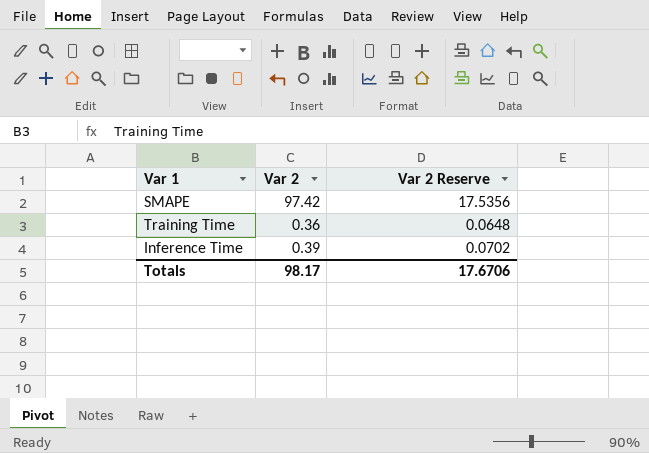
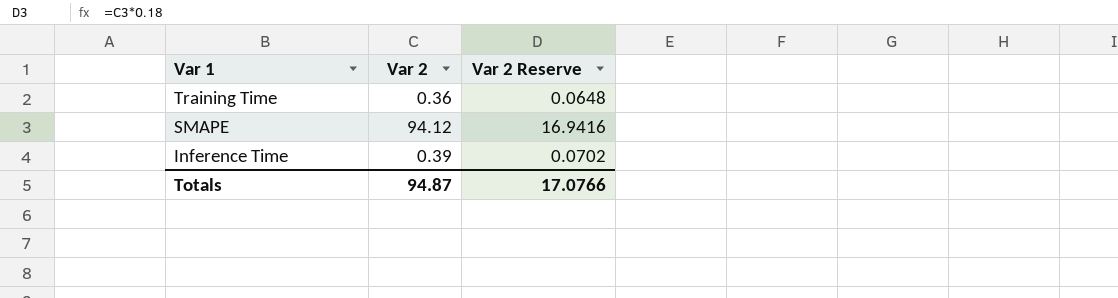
row order: none -> Var 1 descending
SMAPE | Var 2: 97.42 -> 94.12
SMAPE | Var 2 Reserve: 17.5356 -> 16.9416
Totals | Var 2: 98.17 -> 94.87
Totals | Var 2 Reserve: 17.6706 -> 17.0766

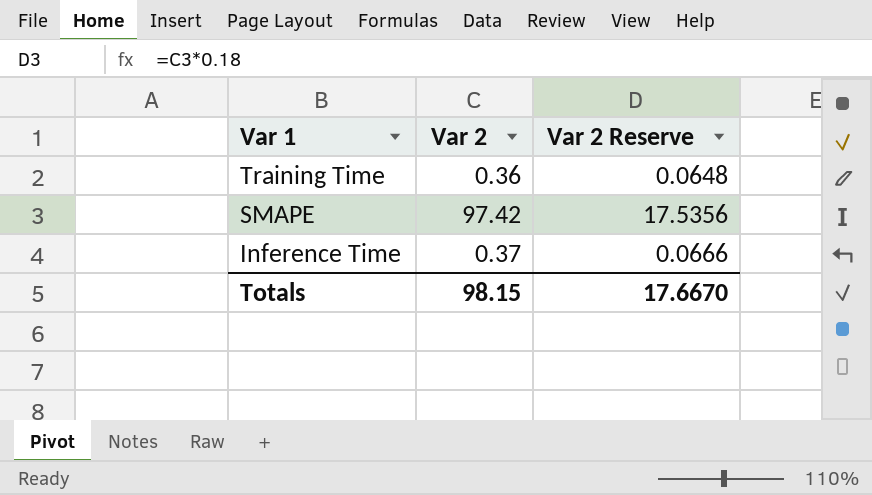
SMAPE | Var 2: 94.12 -> 97.42
SMAPE | Var 2 Reserve: 16.9416 -> 17.5356
Inference Time | Var 2: 0.39 -> 0.37
Inference Time | Var 2 Reserve: 0.0702 -> 0.0666
Totals | Var 2: 94.87 -> 98.15
Totals | Var 2 Reserve: 17.0766 -> 17.6670

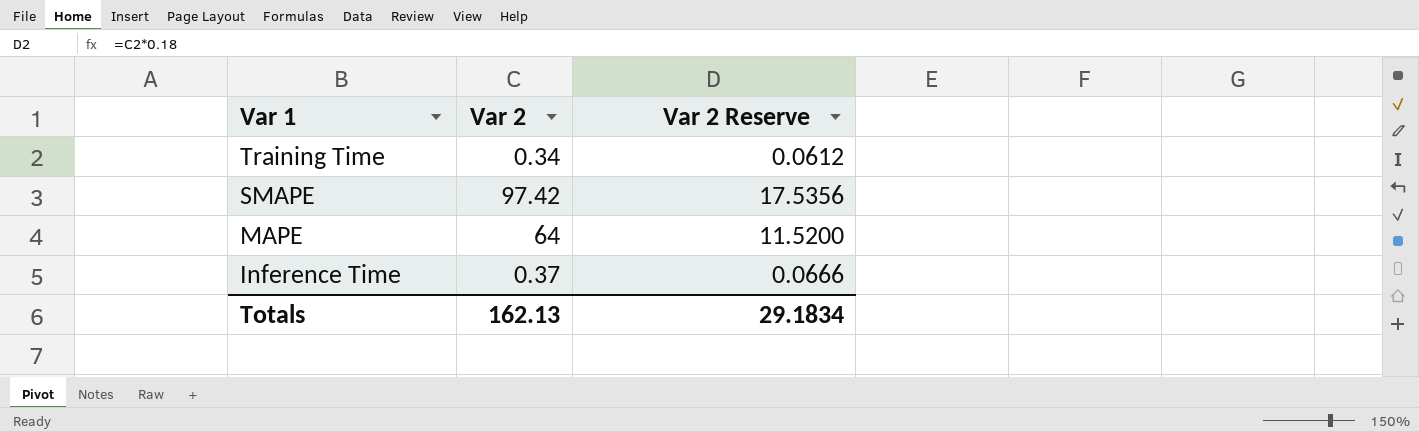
Training Time | Var 2: 0.36 -> 0.34
Training Time | Var 2 Reserve: 0.0648 -> 0.0612
row MAPE: none -> 64 | 11.5200
Totals | Var 2: 98.15 -> 162.13
Totals | Var 2 Reserve: 17.6670 -> 29.1834

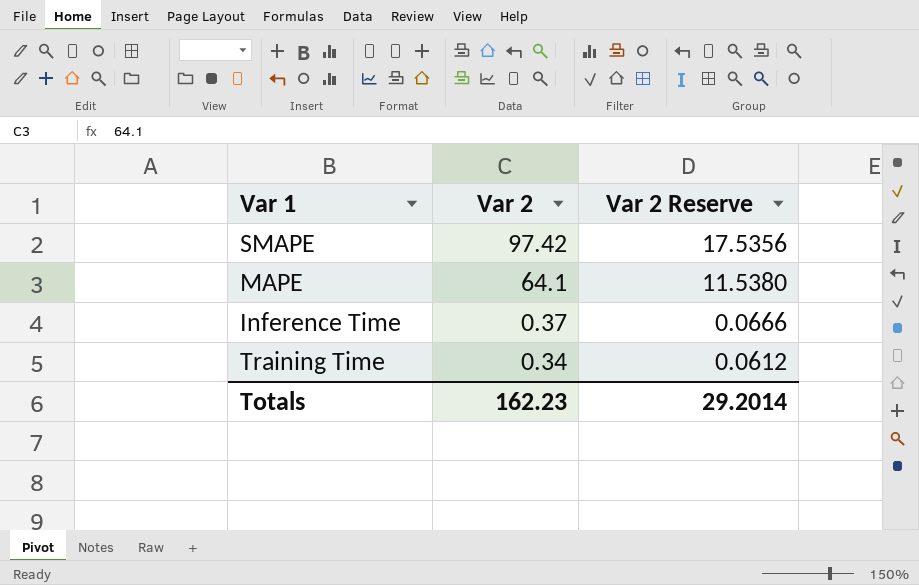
row order: Var 1 descending -> Var 2 descending
MAPE | Var 2: 64 -> 64.1
MAPE | Var 2 Reserve: 11.5200 -> 11.5380
Totals | Var 2: 162.13 -> 162.23
Totals | Var 2 Reserve: 29.1834 -> 29.2014

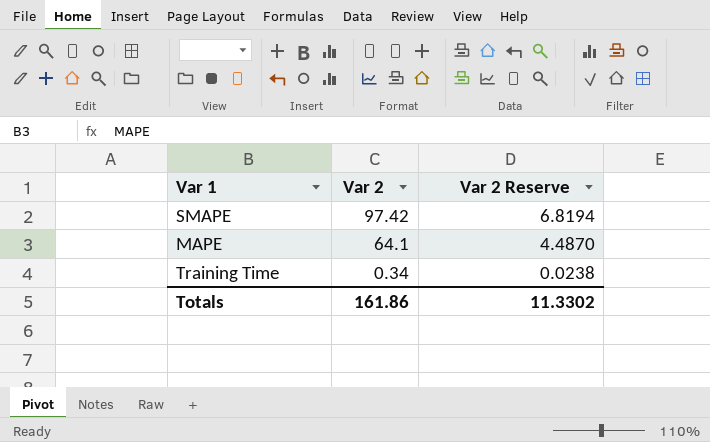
column Var 2 Reserve | formula: [Var 2] * 0.18 -> [Var 2] * 0.07
row Inference Time: 0.37 | 0.0666 -> none
Totals | Var 2: 162.23 -> 161.86
Totals | Var 2 Reserve: 29.2014 -> 11.3302

